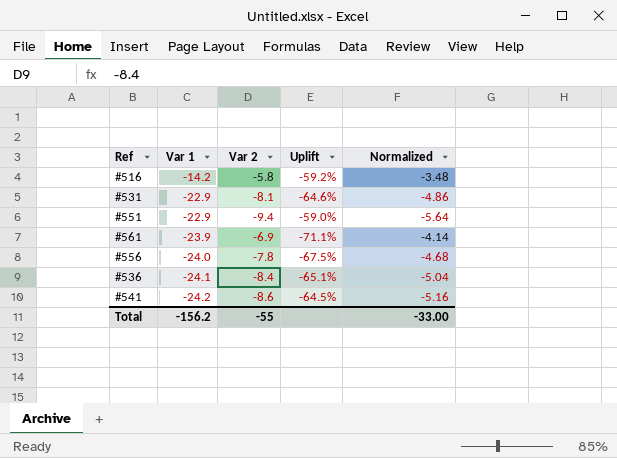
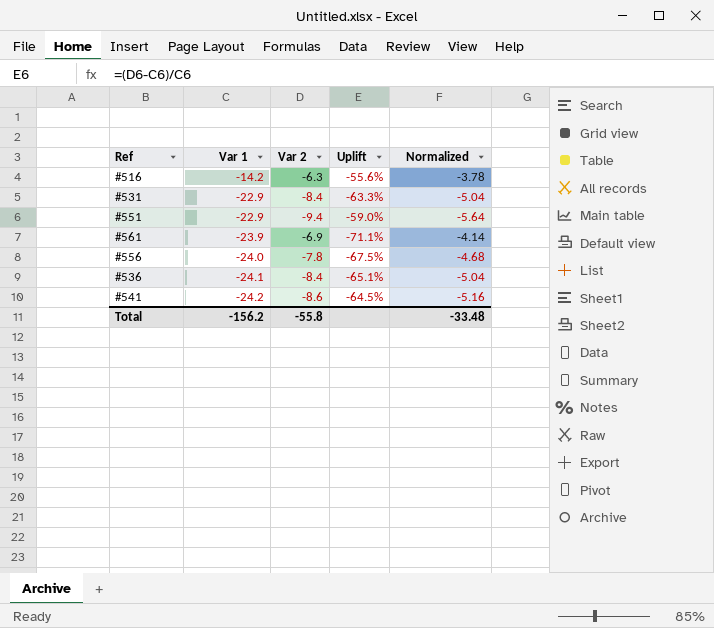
#516 | Var 2: -5.8 -> -6.3
#516 | Uplift: -59.2% -> -55.6%
#516 | Normalized: -3.48 -> -3.78
#531 | Var 2: -8.1 -> -8.4
#531 | Uplift: -64.6% -> -63.3%
#531 | Normalized: -4.86 -> -5.04
Total | Var 2: -55 -> -55.8
Total | Normalized: -33.00 -> -33.48

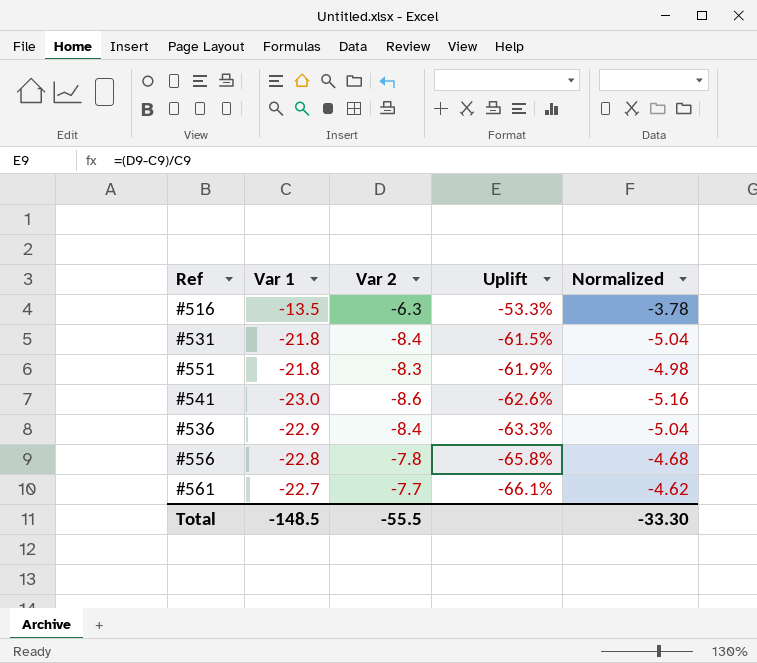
row order: Var 1 descending -> Uplift descending
#516 | Var 1: -14.2 -> -13.5
#516 | Uplift: -55.6% -> -53.3%
#531 | Var 1: -22.9 -> -21.8
#531 | Uplift: -63.3% -> -61.5%
#551 | Var 1: -22.9 -> -21.8
#551 | Var 2: -9.4 -> -8.3
#551 | Uplift: -59.0% -> -61.9%
#551 | Normalized: -5.64 -> -4.98
#541 | Var 1: -24.2 -> -23.0
#541 | Uplift: -64.5% -> -62.6%
#536 | Var 1: -24.1 -> -22.9
#536 | Uplift: -65.1% -> -63.3%
#556 | Var 1: -24.0 -> -22.8
#556 | Uplift: -67.5% -> -65.8%
#561 | Var 1: -23.9 -> -22.7
#561 | Var 2: -6.9 -> -7.7
#561 | Uplift: -71.1% -> -66.1%
#561 | Normalized: -4.14 -> -4.62
Total | Var 1: -156.2 -> -148.5
Total | Var 2: -55.8 -> -55.5
Total | Normalized: -33.48 -> -33.30

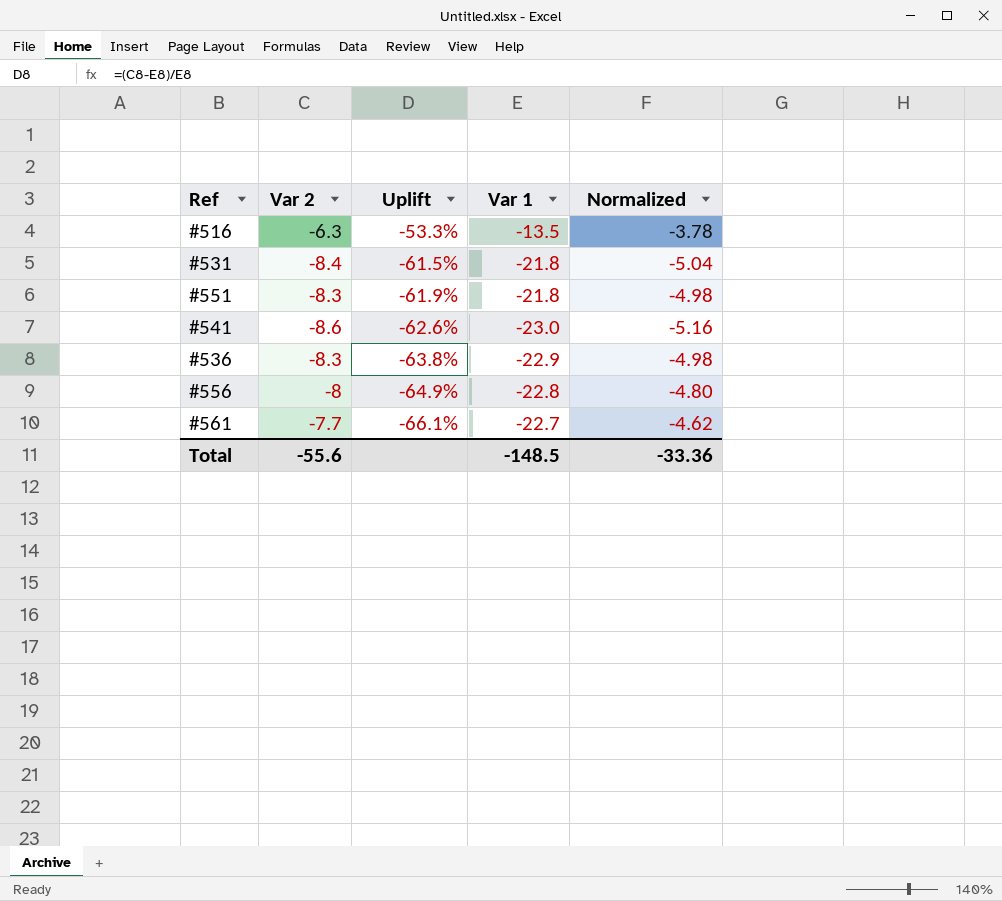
column Var 1 | position: 2 -> 4
#536 | Var 2: -8.4 -> -8.3
#536 | Uplift: -63.3% -> -63.8%
#536 | Normalized: -5.04 -> -4.98
#556 | Var 2: -7.8 -> -8
#556 | Uplift: -65.8% -> -64.9%
#556 | Normalized: -4.68 -> -4.80
Total | Var 2: -55.5 -> -55.6
Total | Normalized: -33.30 -> -33.36

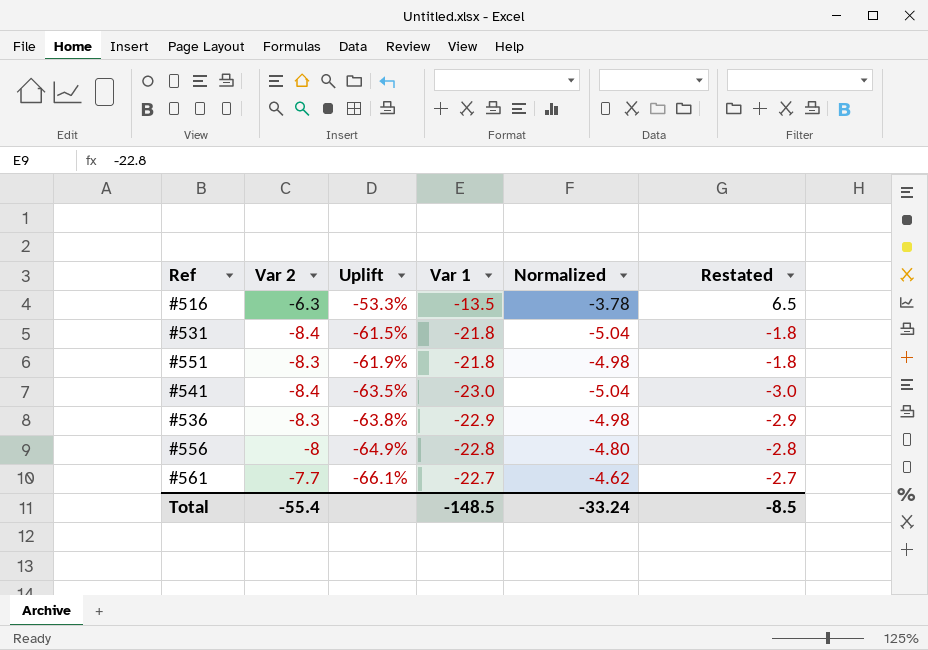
column Restated | formula: none -> [Var 1] + 20
#541 | Var 2: -8.6 -> -8.4
#541 | Uplift: -62.6% -> -63.5%
#541 | Normalized: -5.16 -> -5.04
Total | Var 2: -55.6 -> -55.4
Total | Normalized: -33.36 -> -33.24

